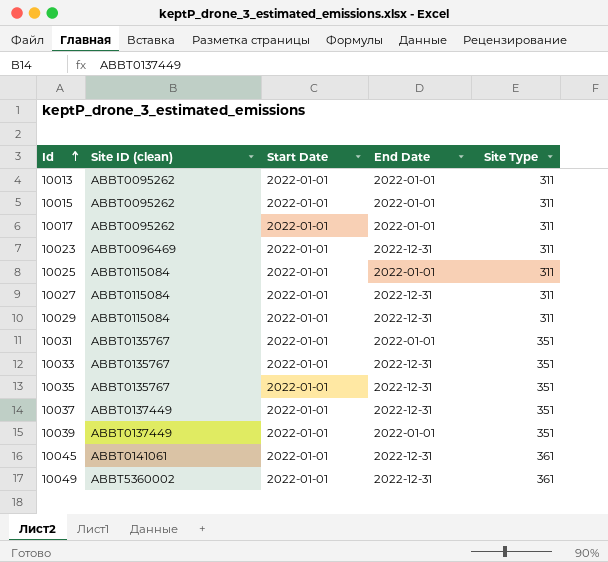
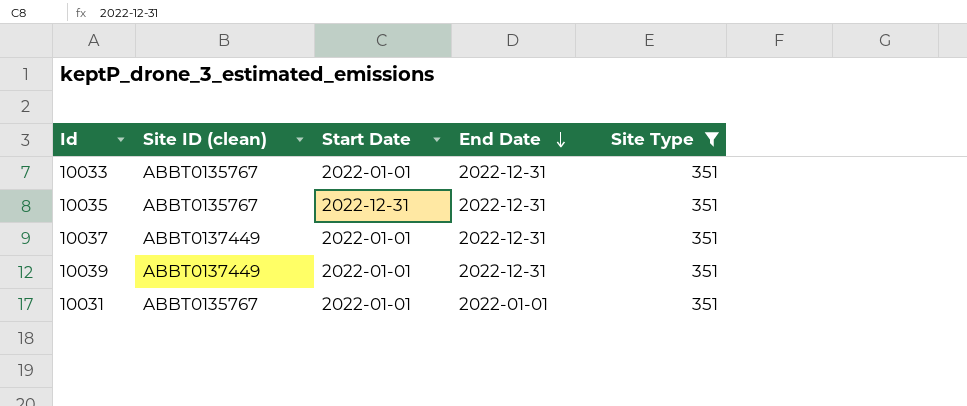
filter: none -> Site Type = 351
row order: Id ascending -> End Date descending
10035 | Start Date: 2022-01-01 -> 2022-12-31
10039 | End Date: 2022-01-01 -> 2022-12-31

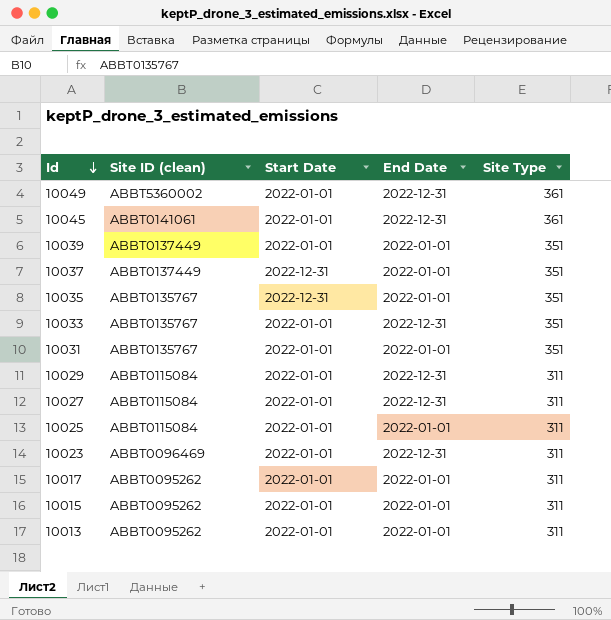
filter: Site Type = 351 -> none
row order: End Date descending -> Id descending
10039 | End Date: 2022-12-31 -> 2022-01-01
10037 | Start Date: 2022-01-01 -> 2022-12-31
10037 | End Date: 2022-12-31 -> 2022-01-01
10035 | End Date: 2022-12-31 -> 2022-01-01

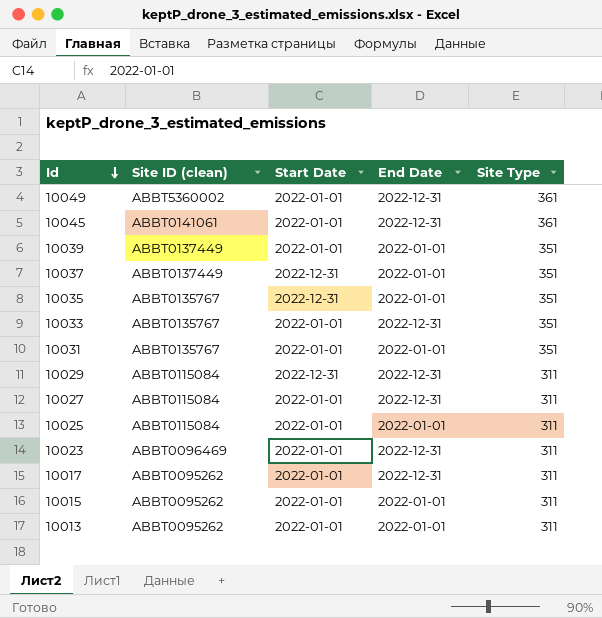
10029 | Start Date: 2022-01-01 -> 2022-12-31
10017 | End Date: 2022-01-01 -> 2022-12-31

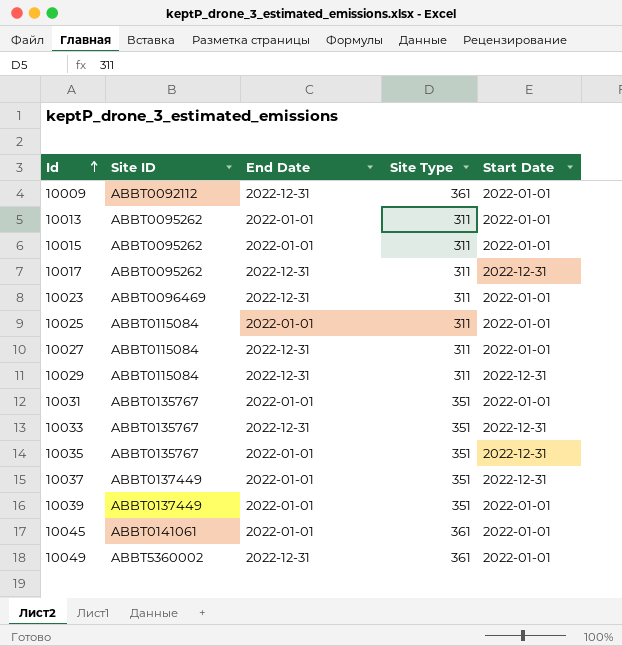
row order: Id descending -> Id ascending
column name: Site ID (clean) -> Site ID
column Start Date | position: 3 -> 5
row 10009: none -> ABBT0092112 | 2022-12-31 | 361 | 2022-01-01
10017 | Start Date: 2022-01-01 -> 2022-12-31
10033 | Start Date: 2022-01-01 -> 2022-12-31
10045 | End Date: 2022-12-31 -> 2022-01-01

